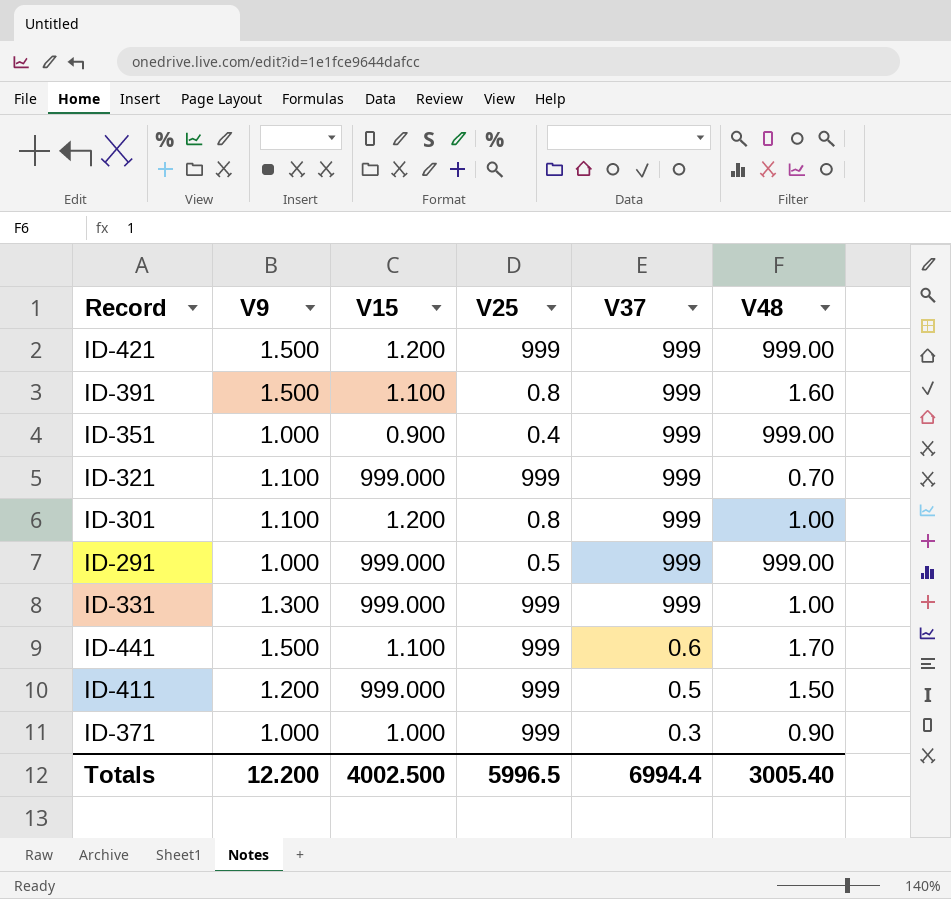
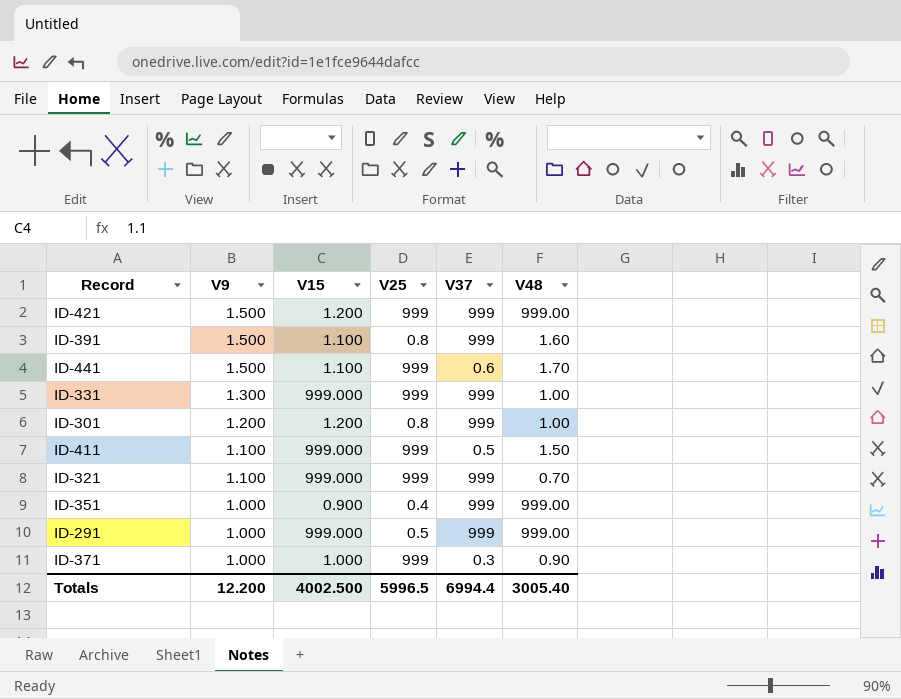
row order: V37 descending -> V9 descending
ID-301 | V9: 1.100 -> 1.200
ID-411 | V9: 1.200 -> 1.100

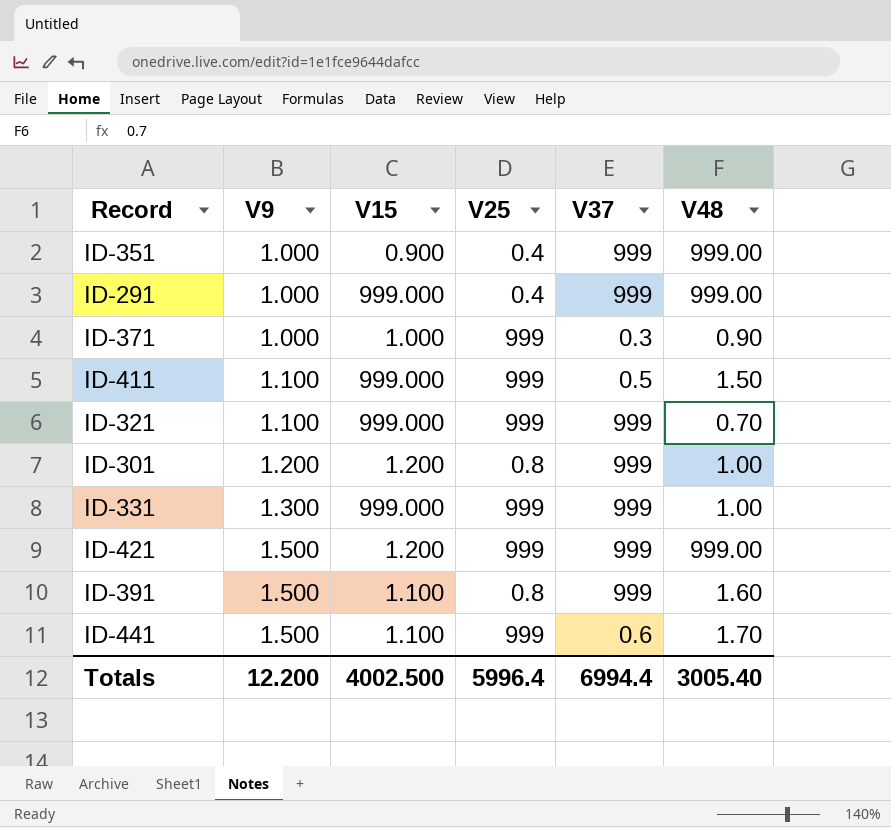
row order: V9 descending -> V9 ascending
ID-291 | V25: 0.5 -> 0.4
Totals | V25: 5996.5 -> 5996.4

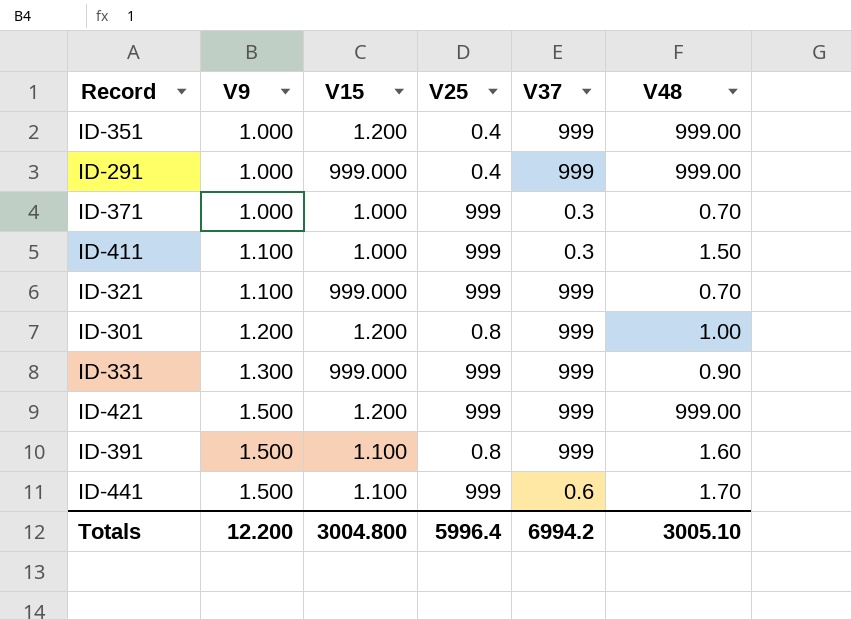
ID-351 | V15: 0.900 -> 1.200
ID-371 | V48: 0.90 -> 0.70
ID-411 | V15: 999.000 -> 1.000
ID-411 | V37: 0.5 -> 0.3
ID-331 | V48: 1.00 -> 0.90
Totals | V15: 4002.500 -> 3004.800
Totals | V37: 6994.4 -> 6994.2
Totals | V48: 3005.40 -> 3005.10

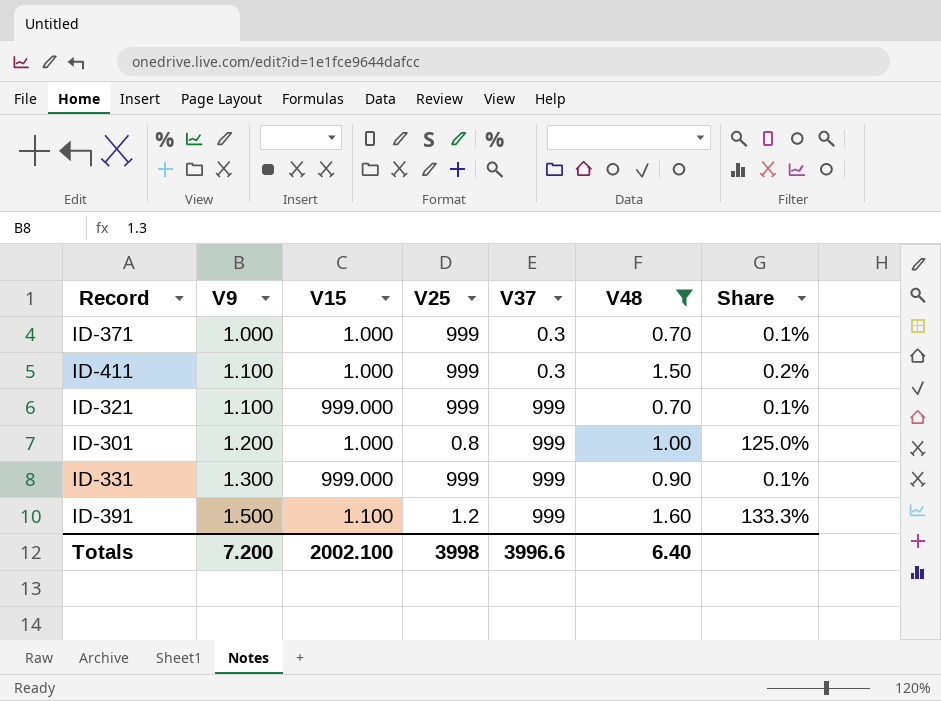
filter: none -> V48 <= 1.60
column Share | formula: none -> [V48] / [V25]
ID-301 | V15: 1.200 -> 1.000
ID-391 | V25: 0.8 -> 1.2
Totals | V9: 12.200 -> 7.200
Totals | V15: 3004.800 -> 2002.100
Totals | V25: 5996.4 -> 3998
Totals | V37: 6994.2 -> 3996.6
Totals | V48: 3005.10 -> 6.40

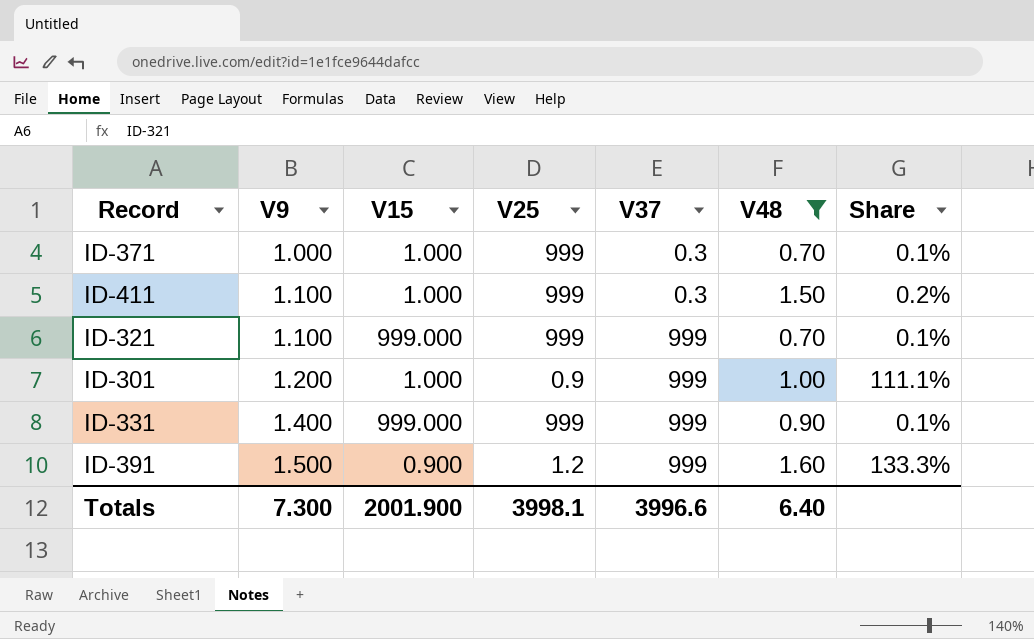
ID-301 | V25: 0.8 -> 0.9
ID-301 | Share: 125.0% -> 111.1%
ID-331 | V9: 1.300 -> 1.400
ID-391 | V15: 1.100 -> 0.900
Totals | V9: 7.200 -> 7.300
Totals | V15: 2002.100 -> 2001.900
Totals | V25: 3998 -> 3998.1

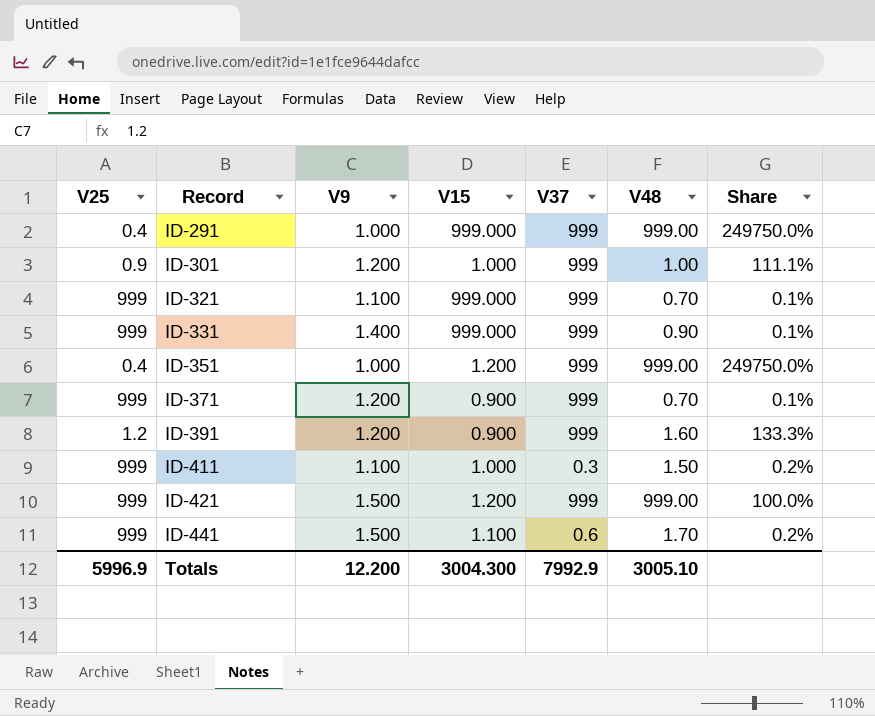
filter: V48 <= 1.60 -> none
row order: V9 ascending -> Record ascending
column V25 | position: 4 -> 1
ID-371 | V9: 1.000 -> 1.200
ID-371 | V15: 1.000 -> 0.900
ID-371 | V37: 0.3 -> 999
ID-391 | V9: 1.500 -> 1.200
Totals | V25: 3998.1 -> 5996.9
Totals | V9: 7.300 -> 12.200
Totals | V15: 2001.900 -> 3004.300
Totals | V37: 3996.6 -> 7992.9
Totals | V48: 6.40 -> 3005.10

